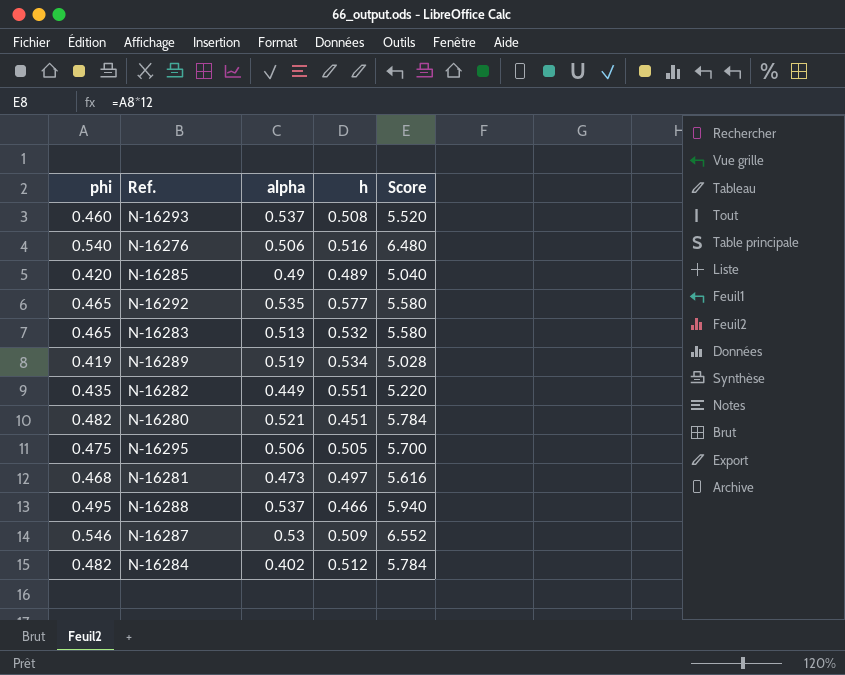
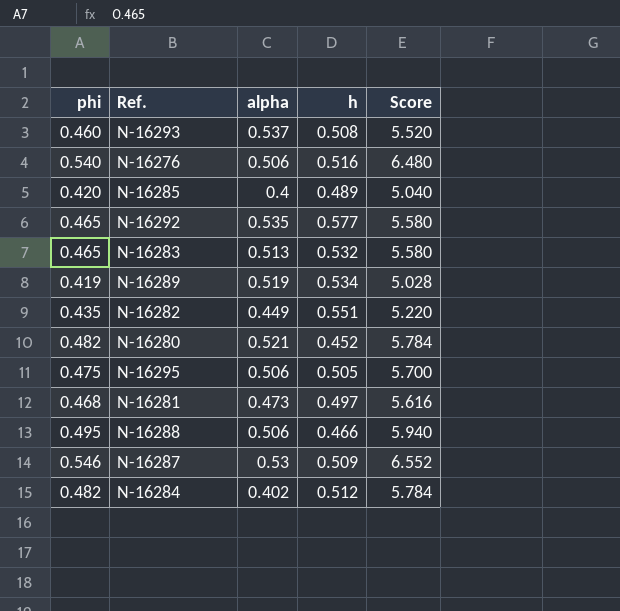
N-16285 | alpha: 0.49 -> 0.4
N-16280 | h: 0.451 -> 0.452
N-16288 | alpha: 0.537 -> 0.506

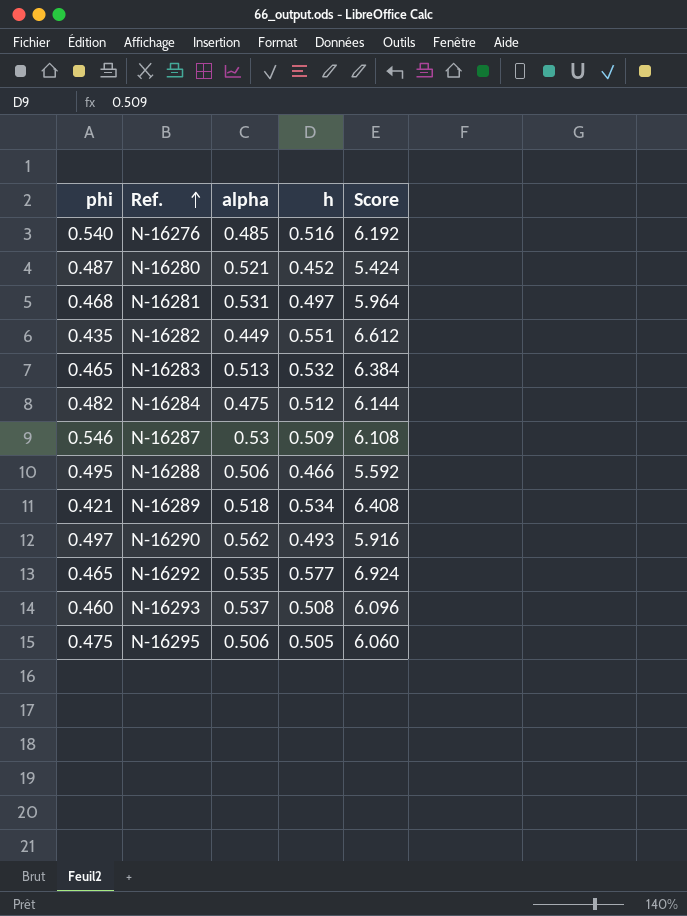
row order: none -> Ref. ascending
column Score | formula: [phi] * 12 -> [h] * 12
row N-16285: 0.420 | 0.4 | 0.489 | 5.040 -> none
N-16276 | alpha: 0.506 -> 0.485
N-16280 | phi: 0.482 -> 0.487
N-16281 | alpha: 0.473 -> 0.531
N-16284 | alpha: 0.402 -> 0.475
N-16289 | phi: 0.419 -> 0.421
N-16289 | alpha: 0.519 -> 0.518
row N-16290: none -> 0.497 | 0.562 | 0.493 | 5.916

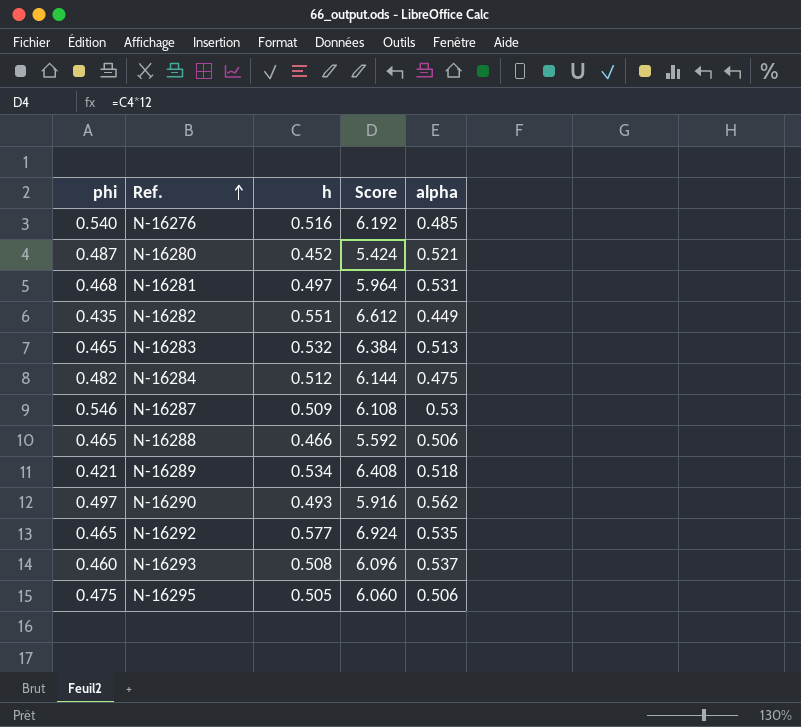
column alpha | position: 3 -> 5
N-16288 | phi: 0.495 -> 0.465

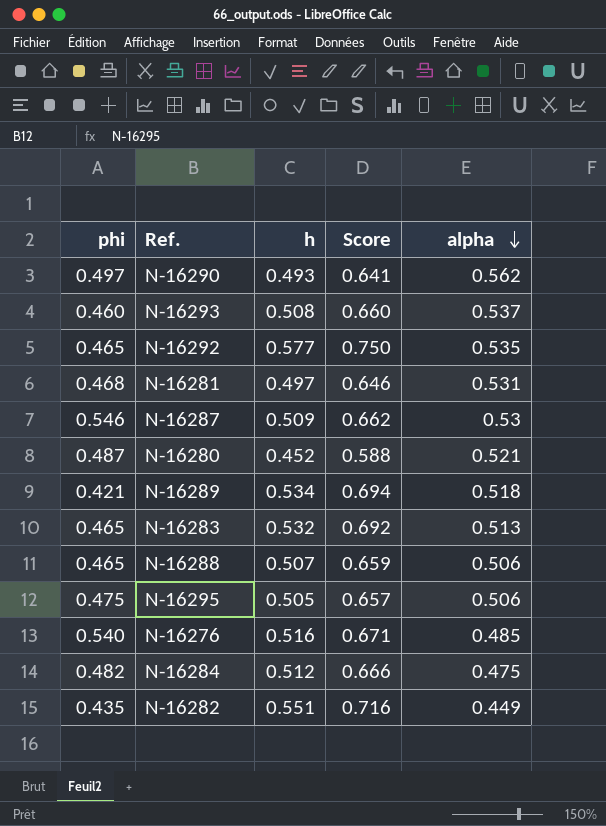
row order: Ref. ascending -> alpha descending
column Score | formula: [h] * 12 -> [h] * 1.3
N-16288 | h: 0.466 -> 0.507

